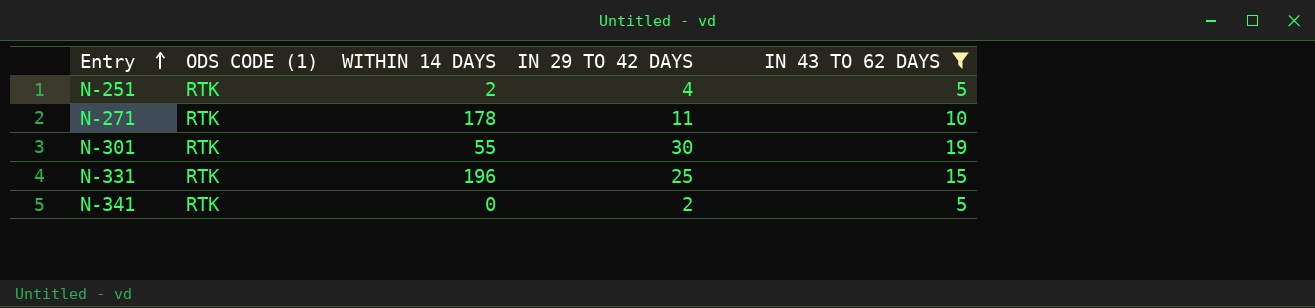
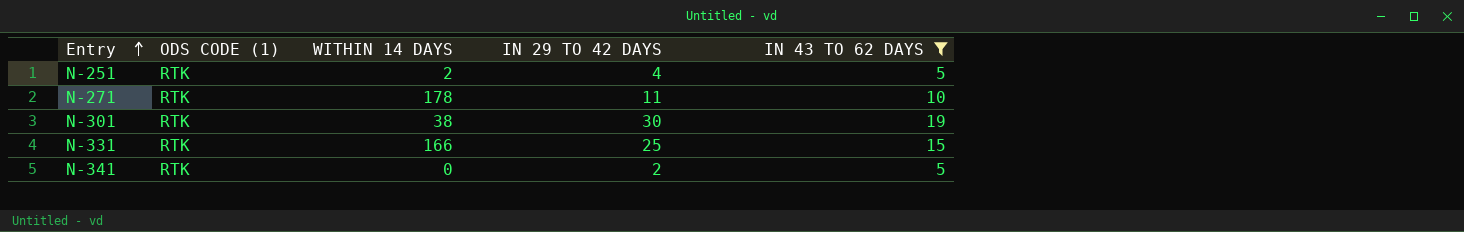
N-301 | WITHIN 14 DAYS: 55 -> 38
N-331 | WITHIN 14 DAYS: 196 -> 166

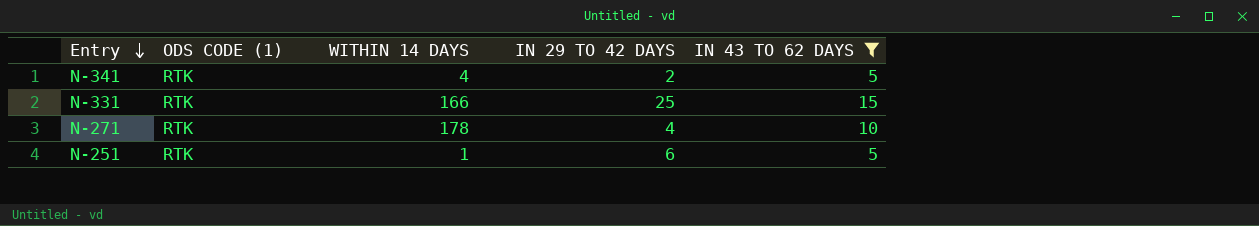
row order: Entry ascending -> Entry descending
row N-301: RTK | 38 | 30 | 19 -> none
N-341 | WITHIN 14 DAYS: 0 -> 4
N-271 | IN 29 TO 42 DAYS: 11 -> 4
N-251 | WITHIN 14 DAYS: 2 -> 1
N-251 | IN 29 TO 42 DAYS: 4 -> 6

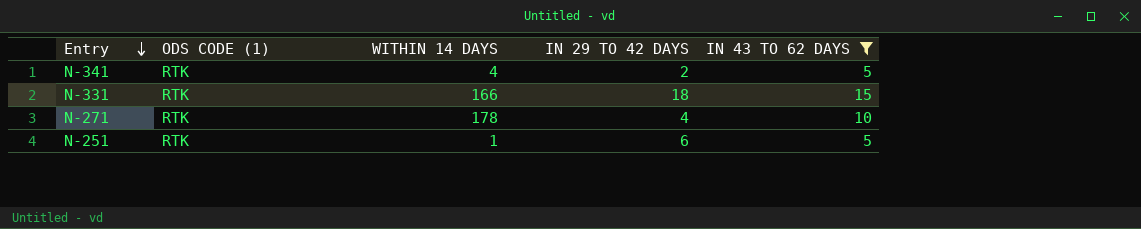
N-331 | IN 29 TO 42 DAYS: 25 -> 18

